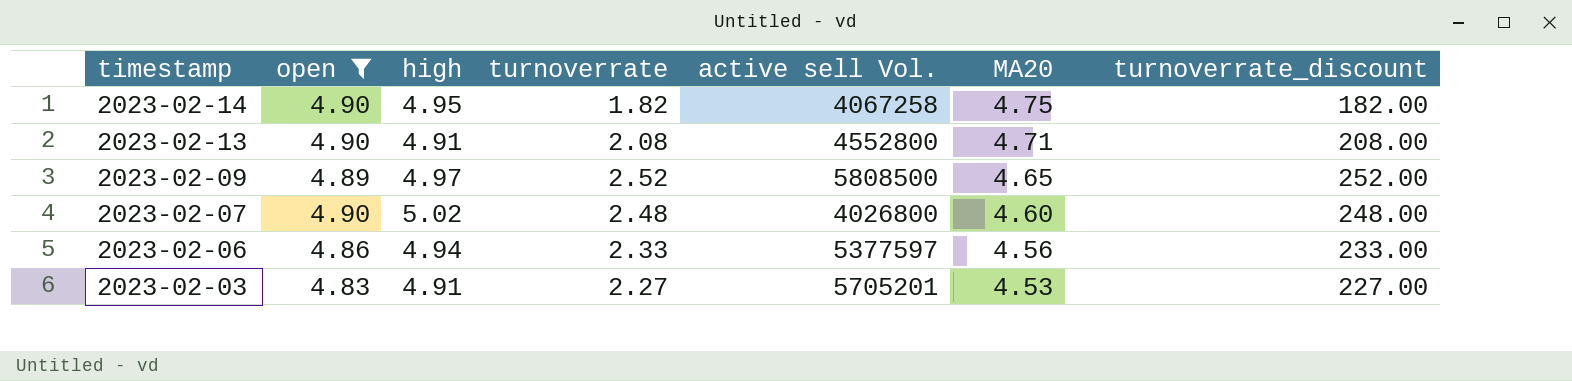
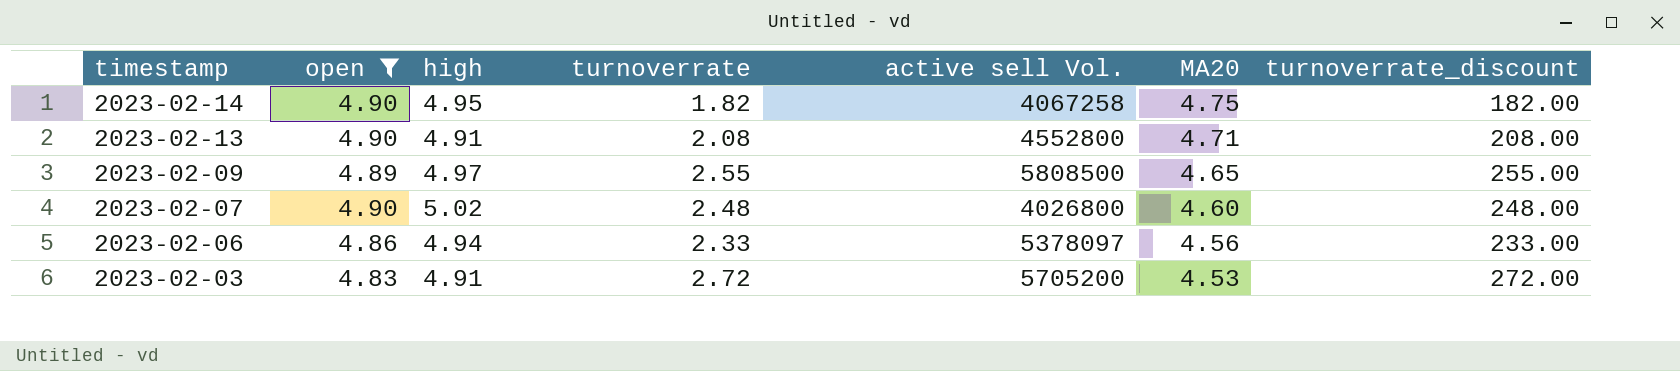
2023-02-09 | turnoverrate: 2.52 -> 2.55
2023-02-09 | turnoverrate_discount: 252.00 -> 255.00
2023-02-06 | active sell Vol.: 5377597 -> 5378097
2023-02-03 | turnoverrate: 2.27 -> 2.72
2023-02-03 | active sell Vol.: 5705201 -> 5705200
2023-02-03 | turnoverrate_discount: 227.00 -> 272.00

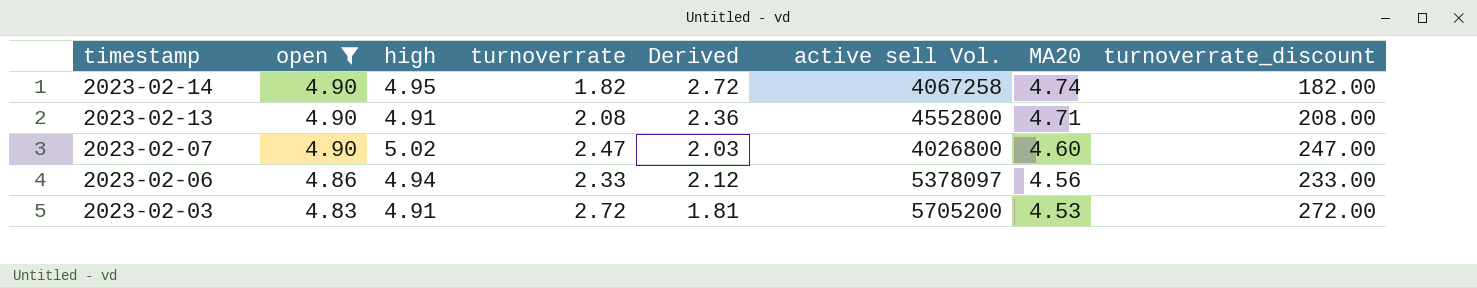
column Derived | formula: none -> [high] / [turnoverrate]
row 2023-02-09: 4.89 | 4.97 | 2.55 | 5808500 | 4.65 | 255.00 -> none
2023-02-14 | MA20: 4.75 -> 4.74
2023-02-07 | turnoverrate: 2.48 -> 2.47
2023-02-07 | turnoverrate_discount: 248.00 -> 247.00

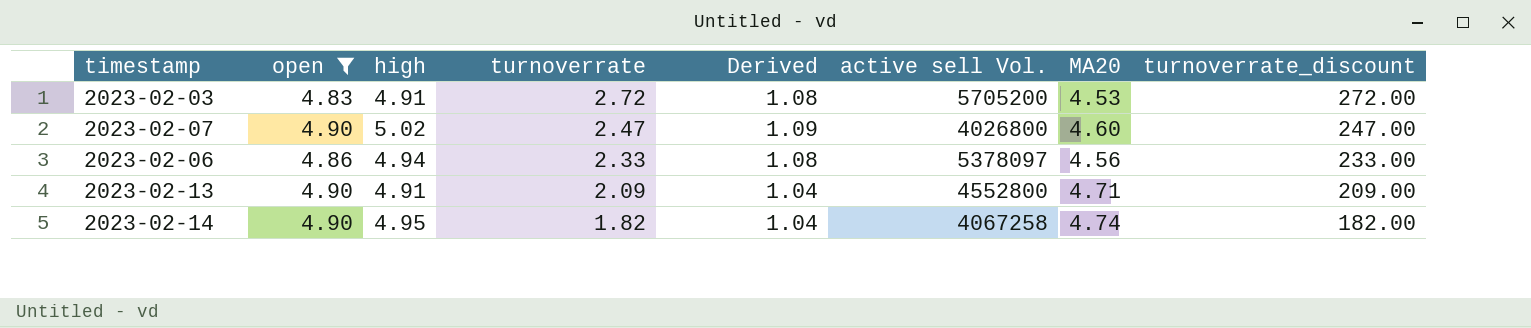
row order: timestamp descending -> turnoverrate descending
column Derived | formula: [high] / [turnoverrate] -> [high] / [MA20]
2023-02-13 | turnoverrate: 2.08 -> 2.09
2023-02-13 | turnoverrate_discount: 208.00 -> 209.00

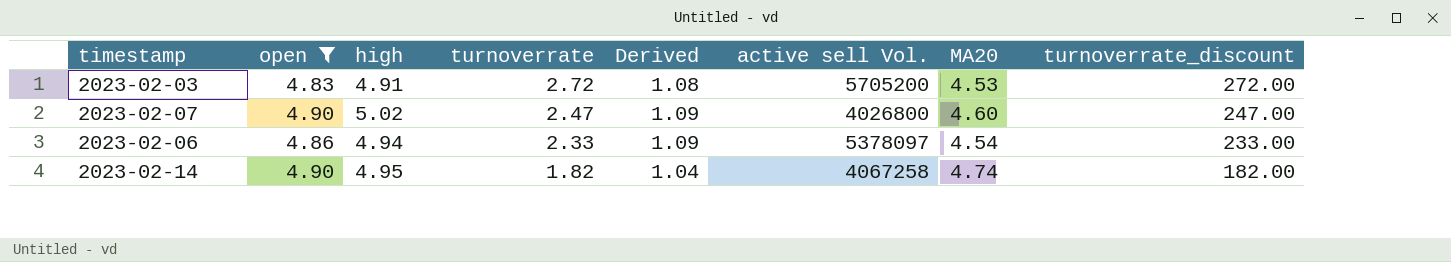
row 2023-02-13: 4.90 | 4.91 | 2.09 | 1.04 | 4552800 | 4.71 | 209.00 -> none
2023-02-06 | Derived: 1.08 -> 1.09
2023-02-06 | MA20: 4.56 -> 4.54

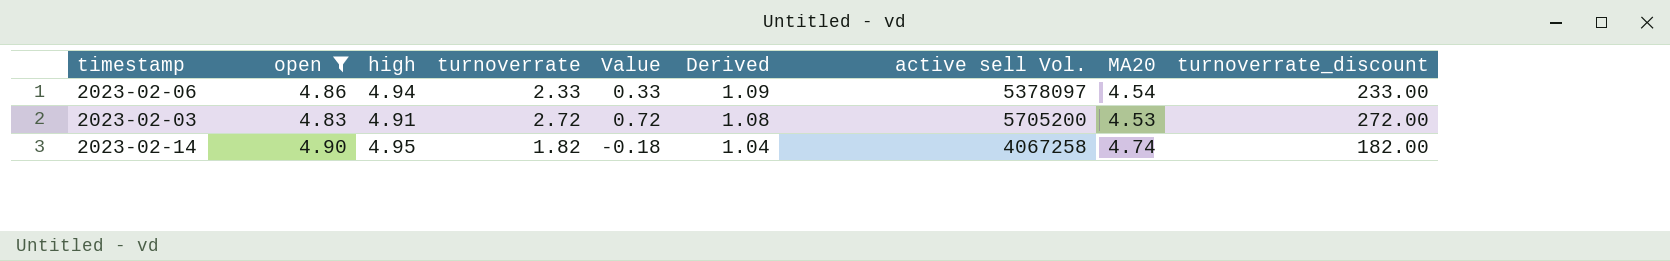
row order: turnoverrate descending -> Derived descending
column Value | formula: none -> [turnoverrate] - 2
row 2023-02-07: 4.90 | 5.02 | 2.47 | 1.09 | 4026800 | 4.60 | 247.00 -> none

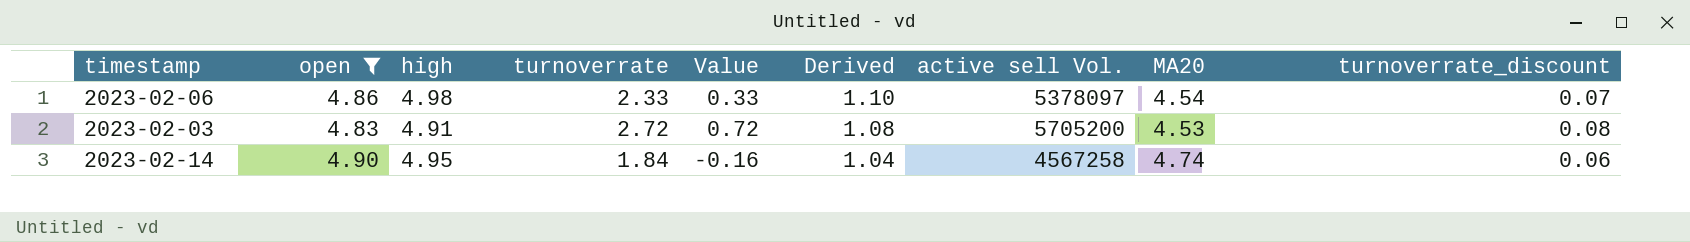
column turnoverrate_discount | formula: [turnoverrate] * 100 -> [turnoverrate] * 0.03
2023-02-06 | high: 4.94 -> 4.98
2023-02-06 | Derived: 1.09 -> 1.10
2023-02-14 | turnoverrate: 1.82 -> 1.84
2023-02-14 | Value: -0.18 -> -0.16
2023-02-14 | active sell Vol.: 4067258 -> 4567258

